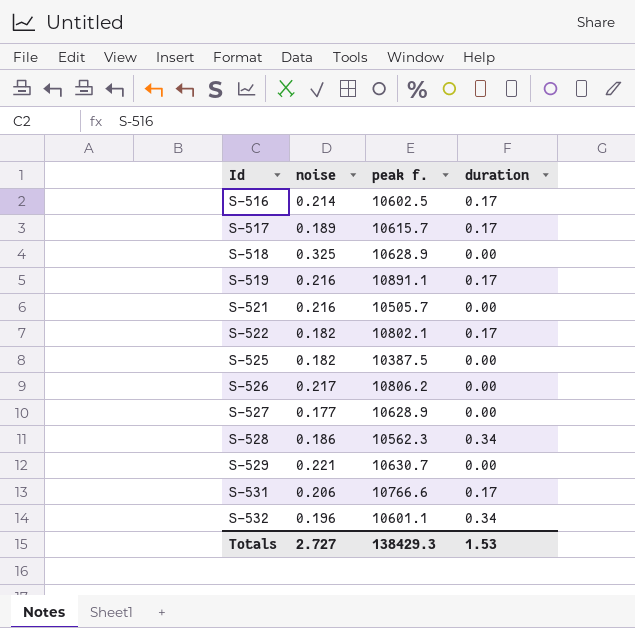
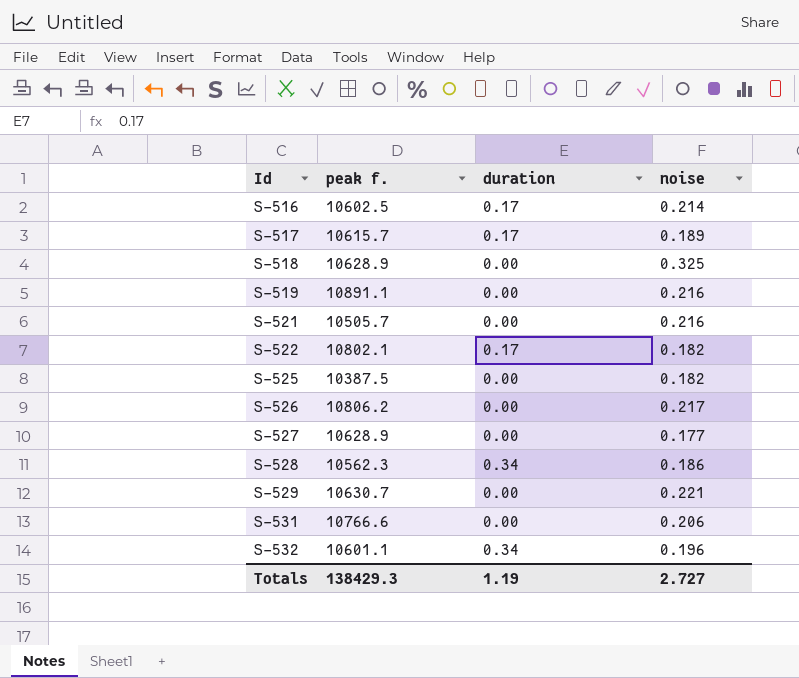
column noise | position: 2 -> 4
S-519 | duration: 0.17 -> 0.00
S-531 | duration: 0.17 -> 0.00
Totals | duration: 1.53 -> 1.19

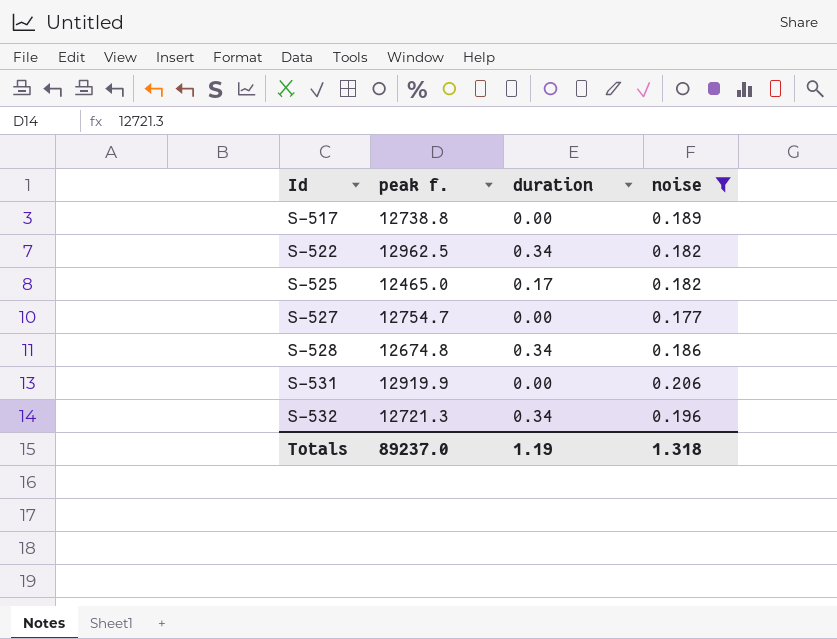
filter: none -> noise <= 0.206
S-517 | peak f.: 10615.7 -> 12738.8
S-517 | duration: 0.17 -> 0.00
S-522 | peak f.: 10802.1 -> 12962.5
S-522 | duration: 0.17 -> 0.34
S-525 | peak f.: 10387.5 -> 12465.0
S-525 | duration: 0.00 -> 0.17
S-527 | peak f.: 10628.9 -> 12754.7
S-528 | peak f.: 10562.3 -> 12674.8
S-531 | peak f.: 10766.6 -> 12919.9
S-532 | peak f.: 10601.1 -> 12721.3
Totals | peak f.: 138429.3 -> 89237.0
Totals | noise: 2.727 -> 1.318

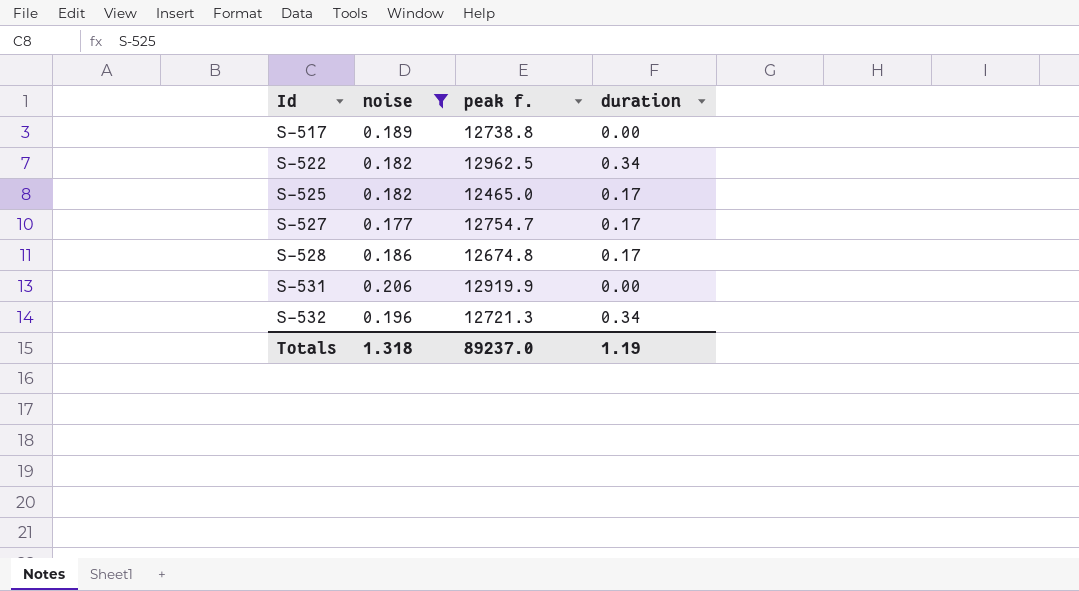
column noise | position: 4 -> 2
S-527 | duration: 0.00 -> 0.17
S-528 | duration: 0.34 -> 0.17

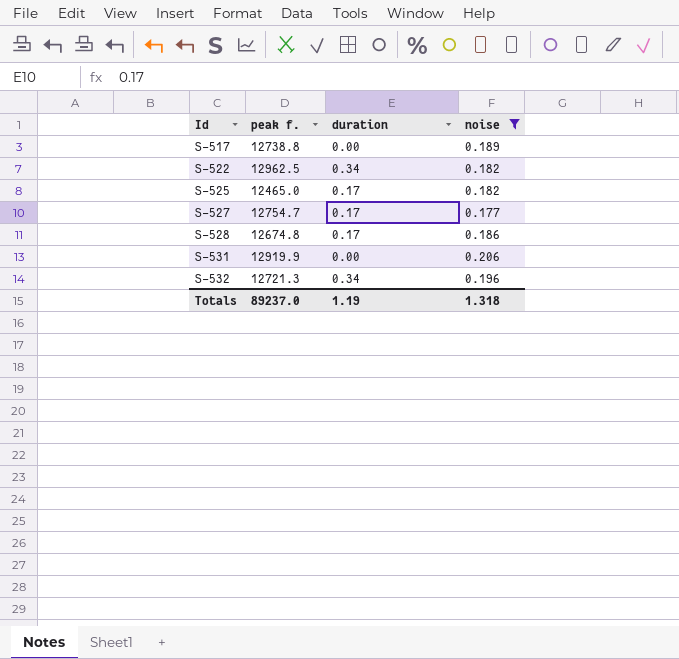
column noise | position: 2 -> 4

